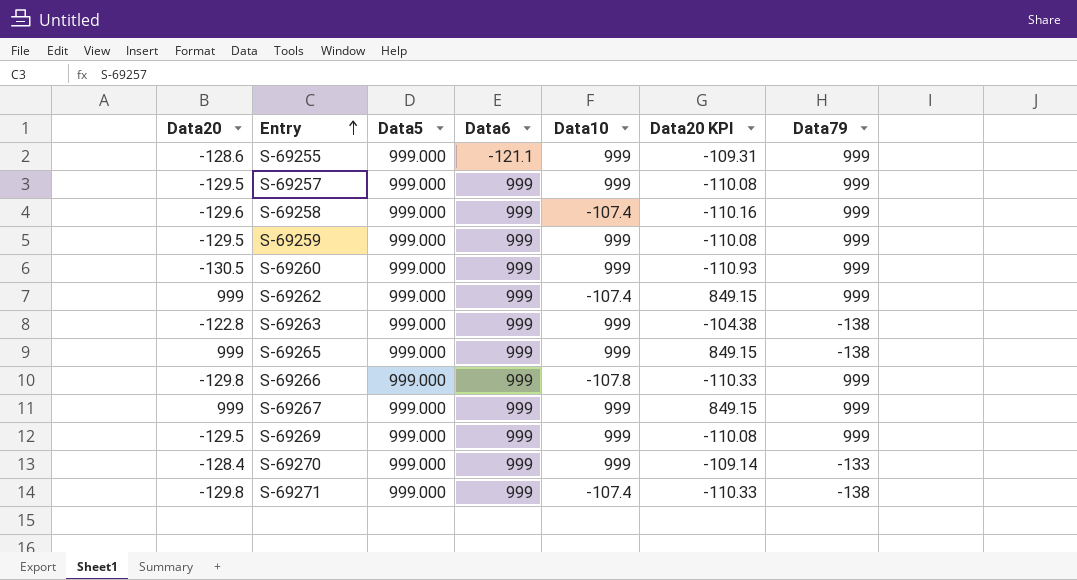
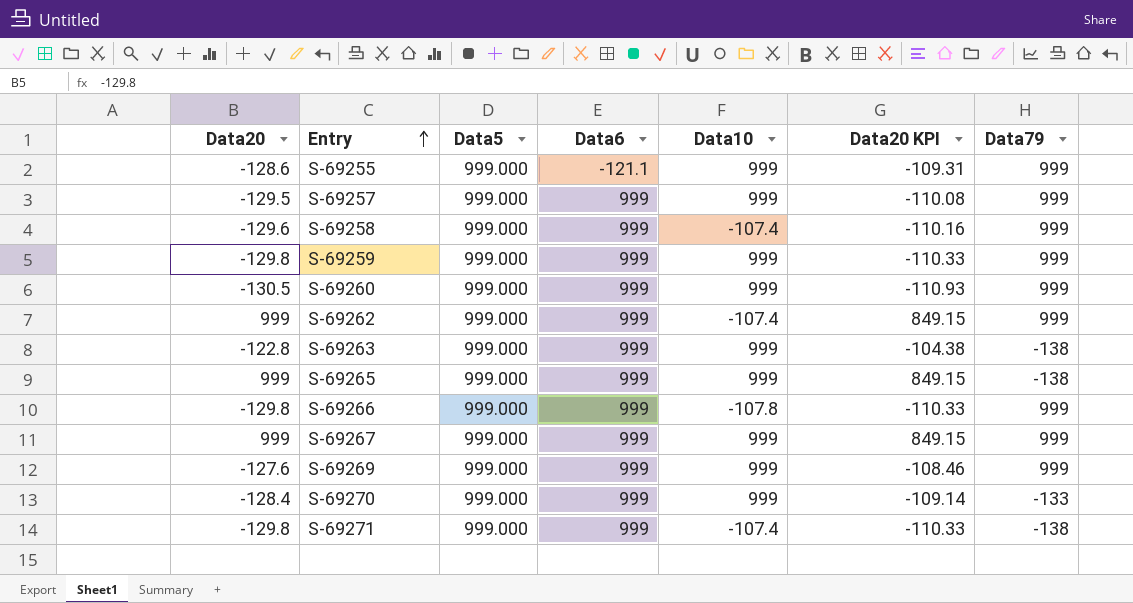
S-69259 | Data20: -129.5 -> -129.8
S-69259 | Data20 KPI: -110.08 -> -110.33
S-69269 | Data20: -129.5 -> -127.6
S-69269 | Data20 KPI: -110.08 -> -108.46

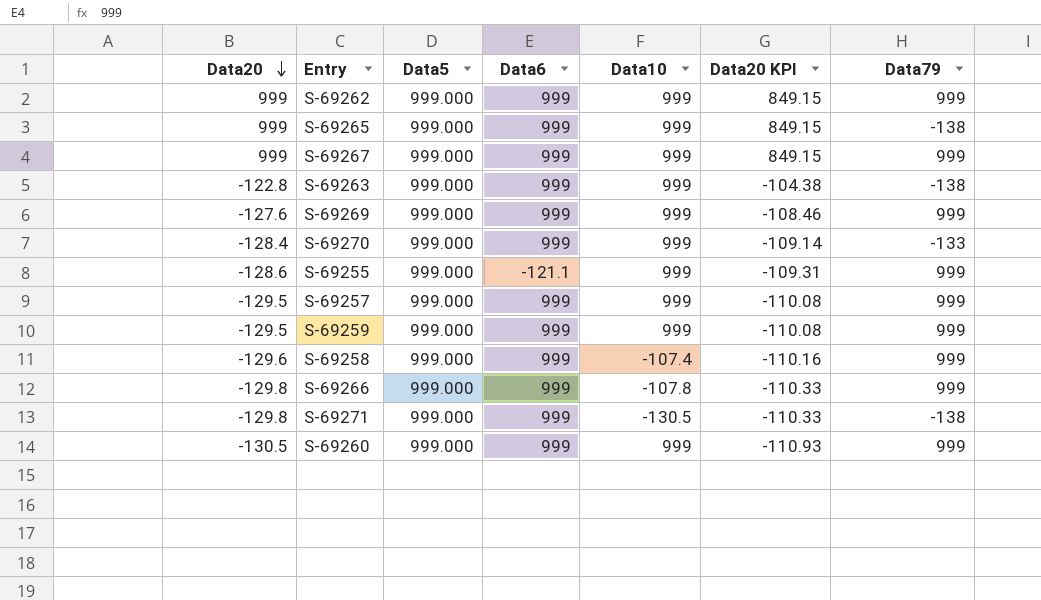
row order: Entry ascending -> Data20 descending
S-69262 | Data10: -107.4 -> 999
S-69259 | Data20: -129.8 -> -129.5
S-69259 | Data20 KPI: -110.33 -> -110.08
S-69271 | Data10: -107.4 -> -130.5

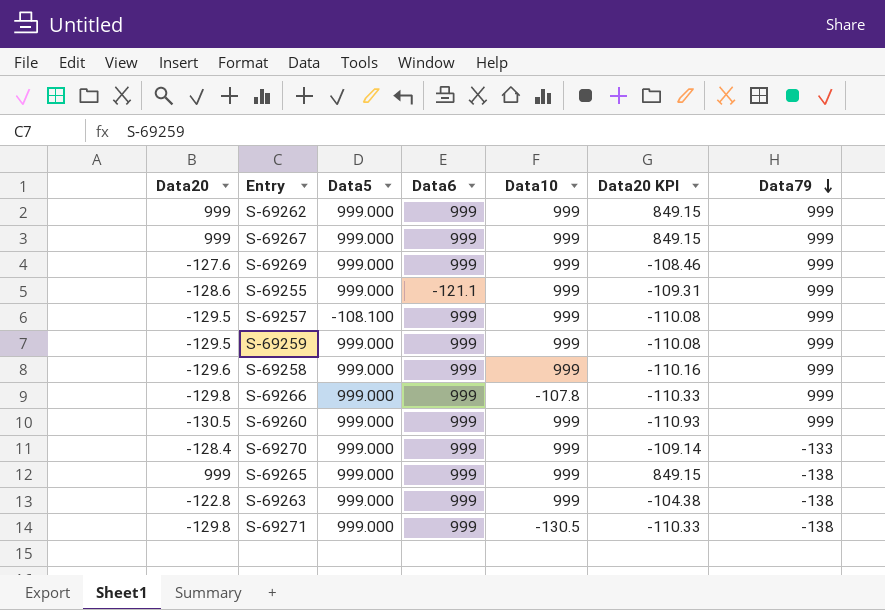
row order: Data20 descending -> Data79 descending
S-69257 | Data5: 999.000 -> -108.100
S-69258 | Data10: -107.4 -> 999

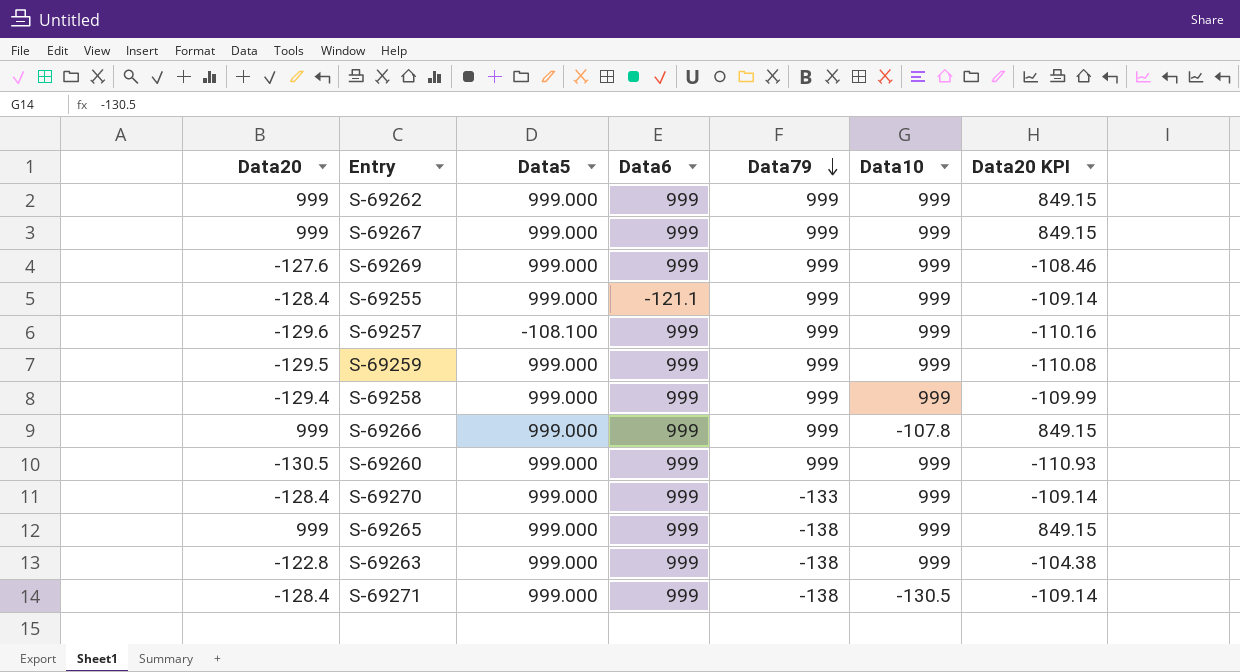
column Data79 | position: 7 -> 5
S-69255 | Data20: -128.6 -> -128.4
S-69255 | Data20 KPI: -109.31 -> -109.14
S-69257 | Data20: -129.5 -> -129.6
S-69257 | Data20 KPI: -110.08 -> -110.16
S-69258 | Data20: -129.6 -> -129.4
S-69258 | Data20 KPI: -110.16 -> -109.99
S-69266 | Data20: -129.8 -> 999
S-69266 | Data20 KPI: -110.33 -> 849.15
S-69271 | Data20: -129.8 -> -128.4
S-69271 | Data20 KPI: -110.33 -> -109.14

